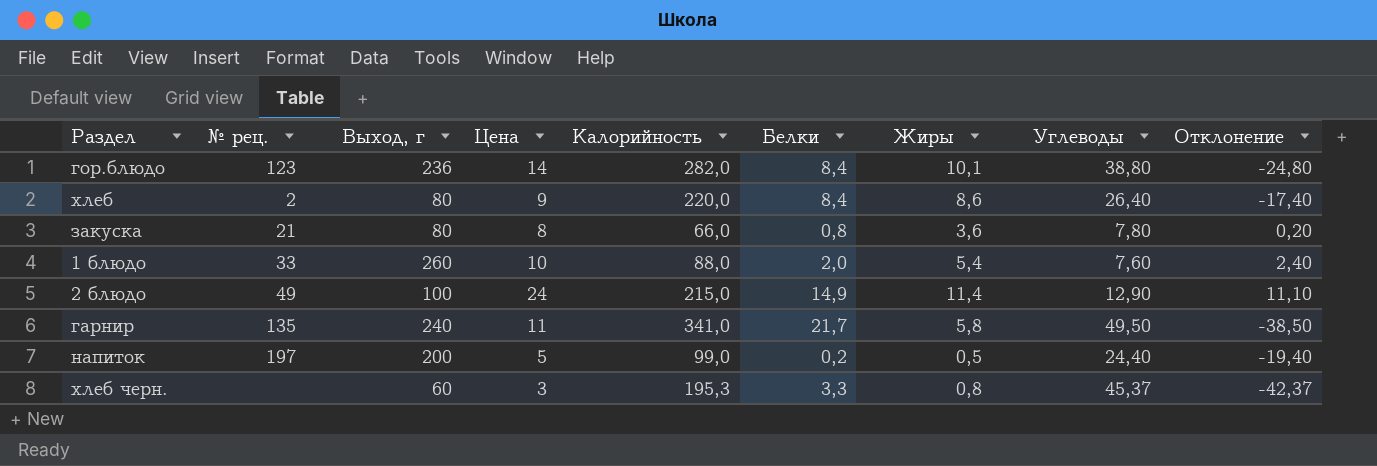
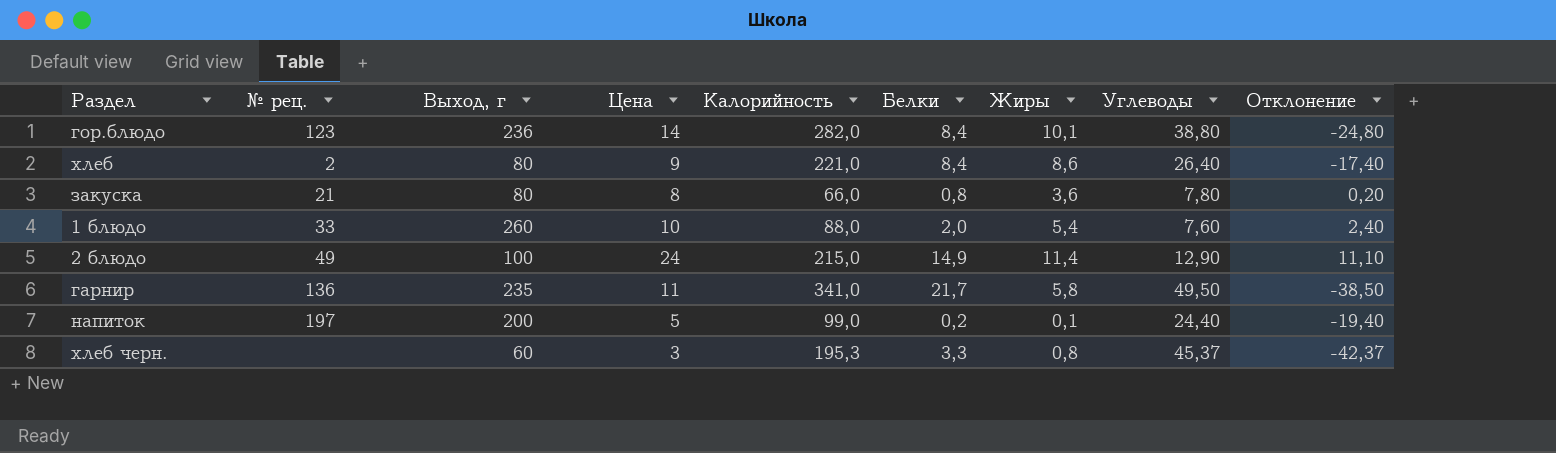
хлеб | Калорийность: 220,0 -> 221,0
гарнир | № рец.: 135 -> 136
гарнир | Выход, г: 240 -> 235
напиток | Жиры: 0,5 -> 0,1

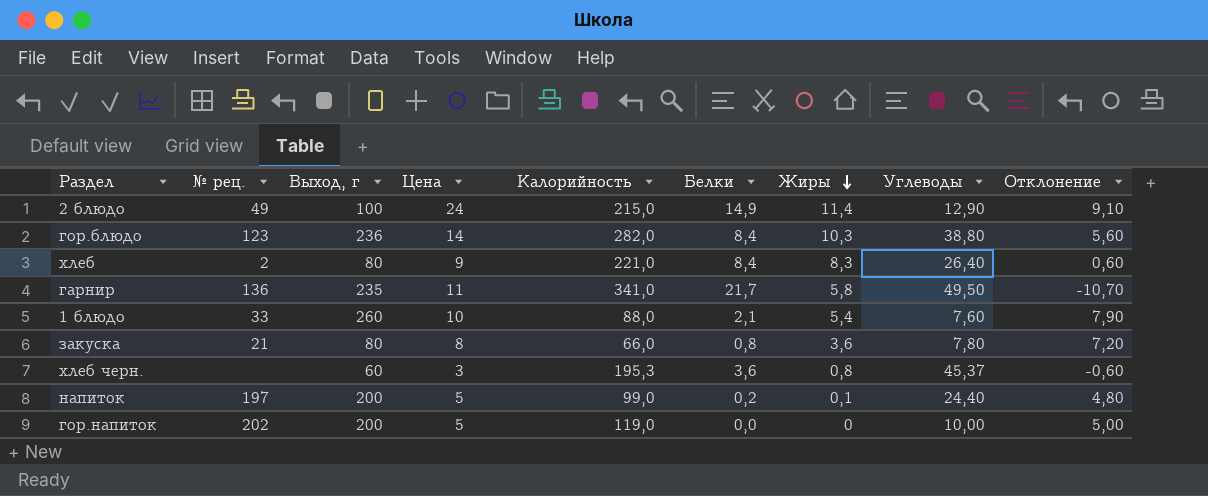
row order: none -> Жиры descending
column Отклонение | formula: [Цена] - [Углеводы] -> [Цена] - [Белки]
гор.блюдо | Жиры: 10,1 -> 10,3
хлеб | Жиры: 8,6 -> 8,3
1 блюдо | Белки: 2,0 -> 2,1
хлеб черн. | Белки: 3,3 -> 3,6
row гор.напиток: none -> 202 | 200 | 5 | 119,0 | 0,0 | 0 | 10,00 | 5,00

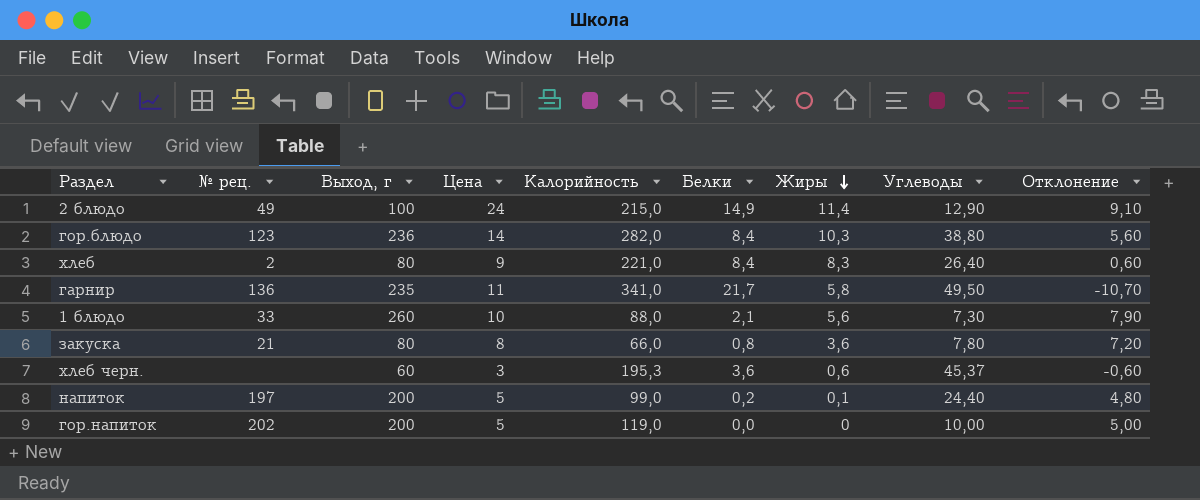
1 блюдо | Жиры: 5,4 -> 5,6
1 блюдо | Углеводы: 7,60 -> 7,30
хлеб черн. | Жиры: 0,8 -> 0,6

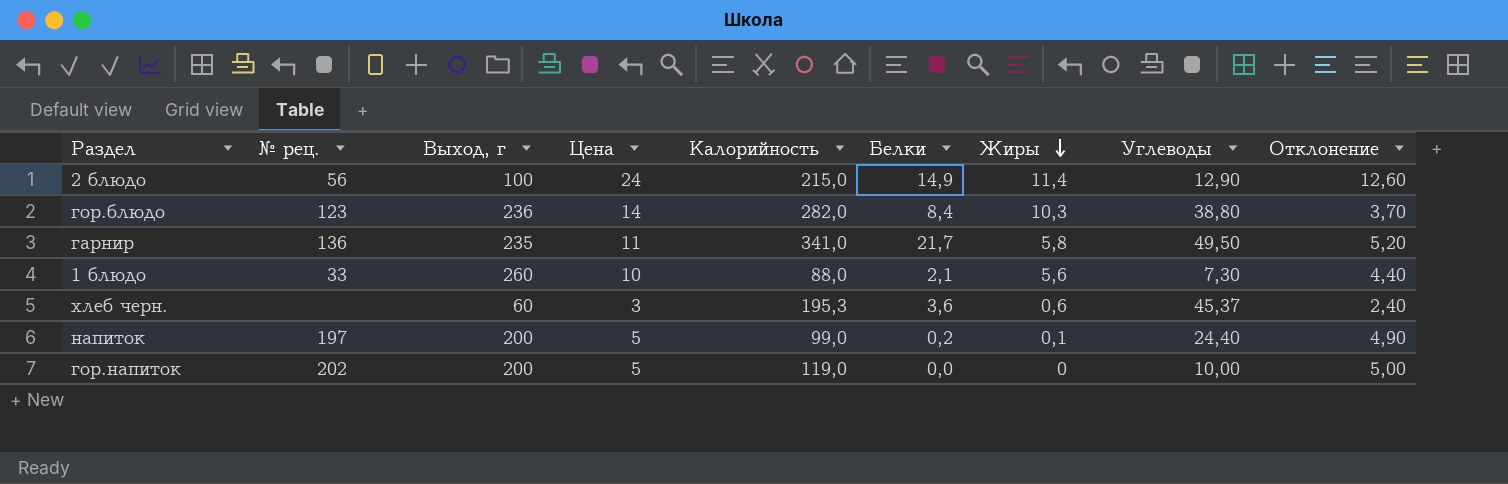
column Отклонение | formula: [Цена] - [Белки] -> [Цена] - [Жиры]
row хлеб: 2 | 80 | 9 | 221,0 | 8,4 | 8,3 | 26,40 | 0,60 -> none
row закуска: 21 | 80 | 8 | 66,0 | 0,8 | 3,6 | 7,80 | 7,20 -> none
2 блюдо | № рец.: 49 -> 56

